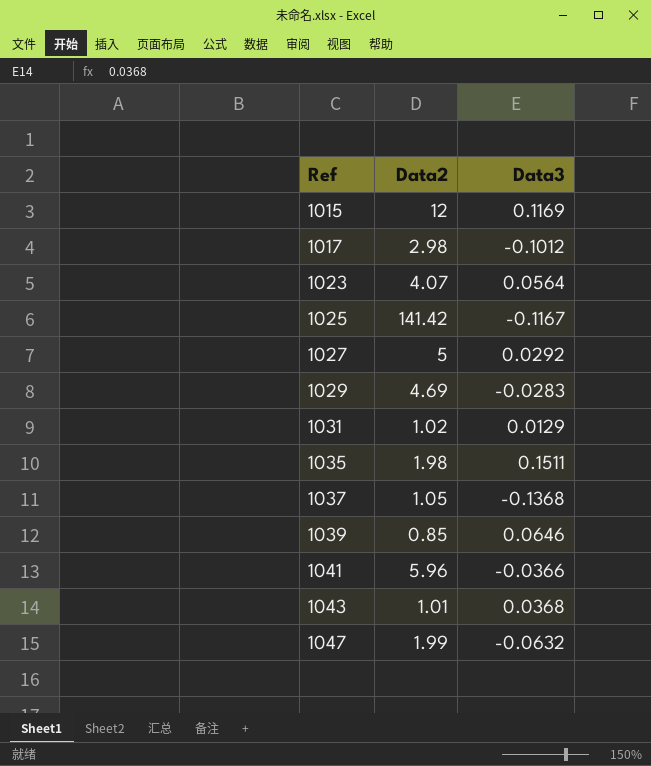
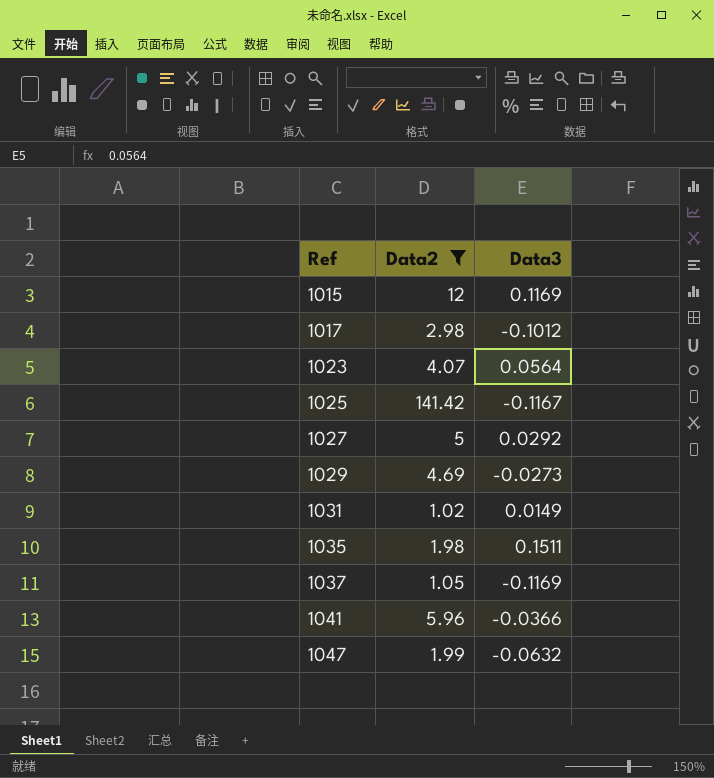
filter: none -> Data2 >= 1.02
1029 | Data3: -0.0283 -> -0.0273
1031 | Data3: 0.0129 -> 0.0149
1037 | Data3: -0.1368 -> -0.1169

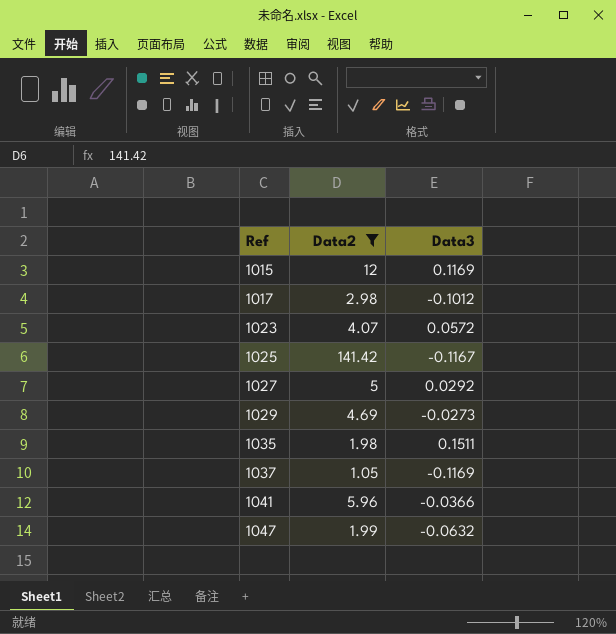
row 1031: 1.02 | 0.0149 -> none
1023 | Data3: 0.0564 -> 0.0572

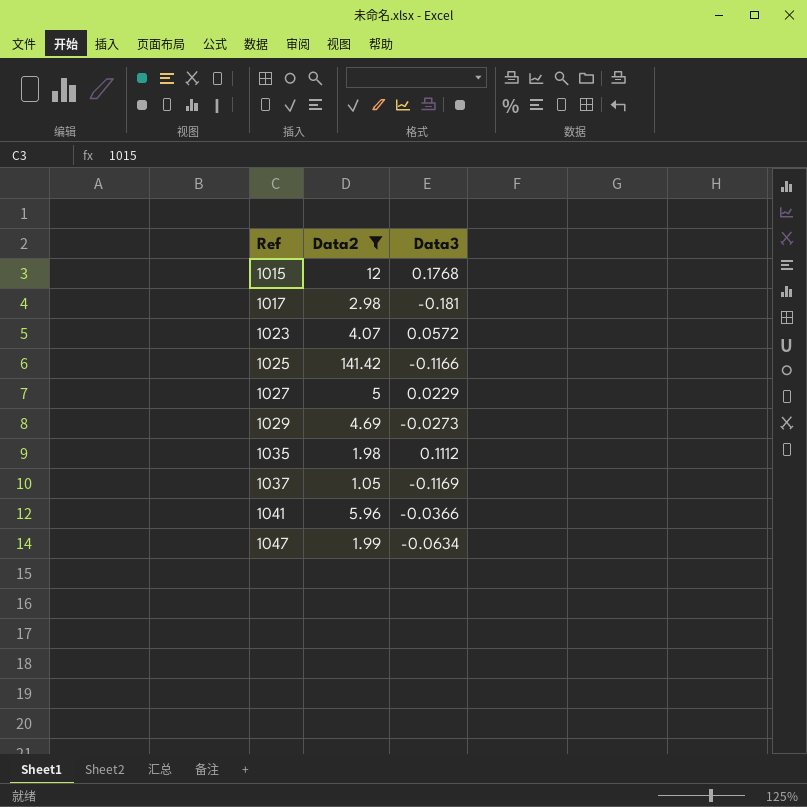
1015 | Data3: 0.1169 -> 0.1768
1017 | Data3: -0.1012 -> -0.181
1025 | Data3: -0.1167 -> -0.1166
1027 | Data3: 0.0292 -> 0.0229
1035 | Data3: 0.1511 -> 0.1112
1047 | Data3: -0.0632 -> -0.0634

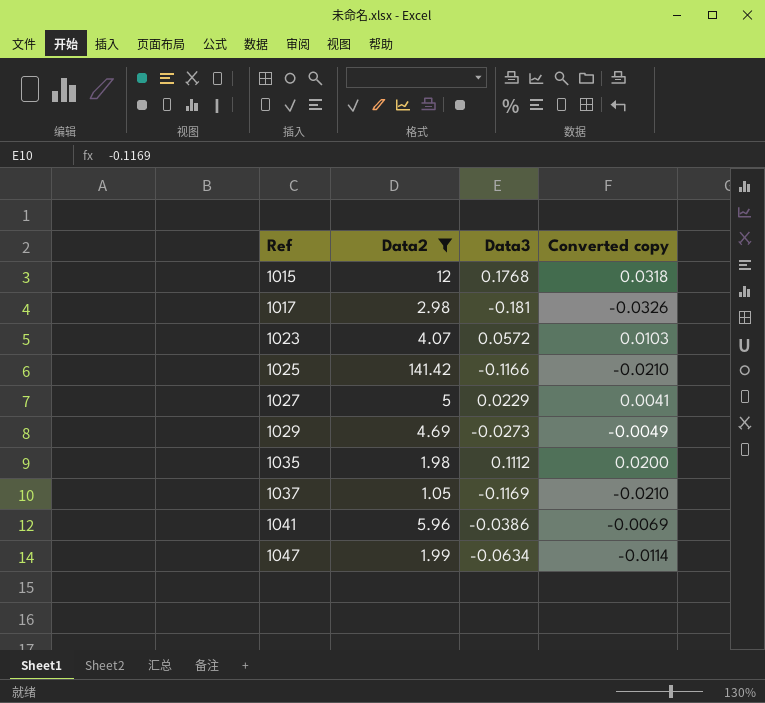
column Converted copy | formula: none -> [Data3] * 0.18
1041 | Data3: -0.0366 -> -0.0386

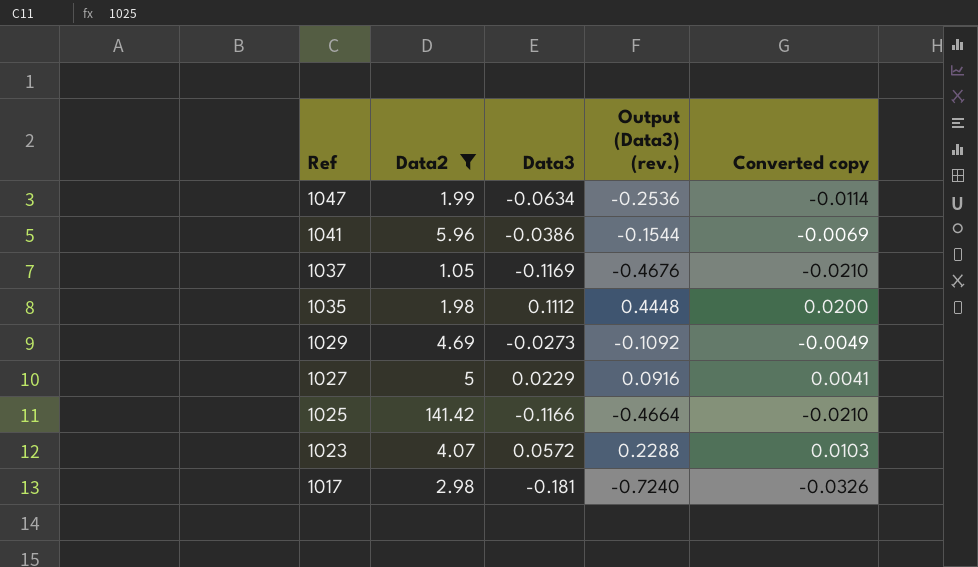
row order: Ref ascending -> Ref descending
column Output (Data3) (rev.) | formula: none -> [Data3] * 4
row 1015: 12 | 0.1768 | 0.0318 -> none

